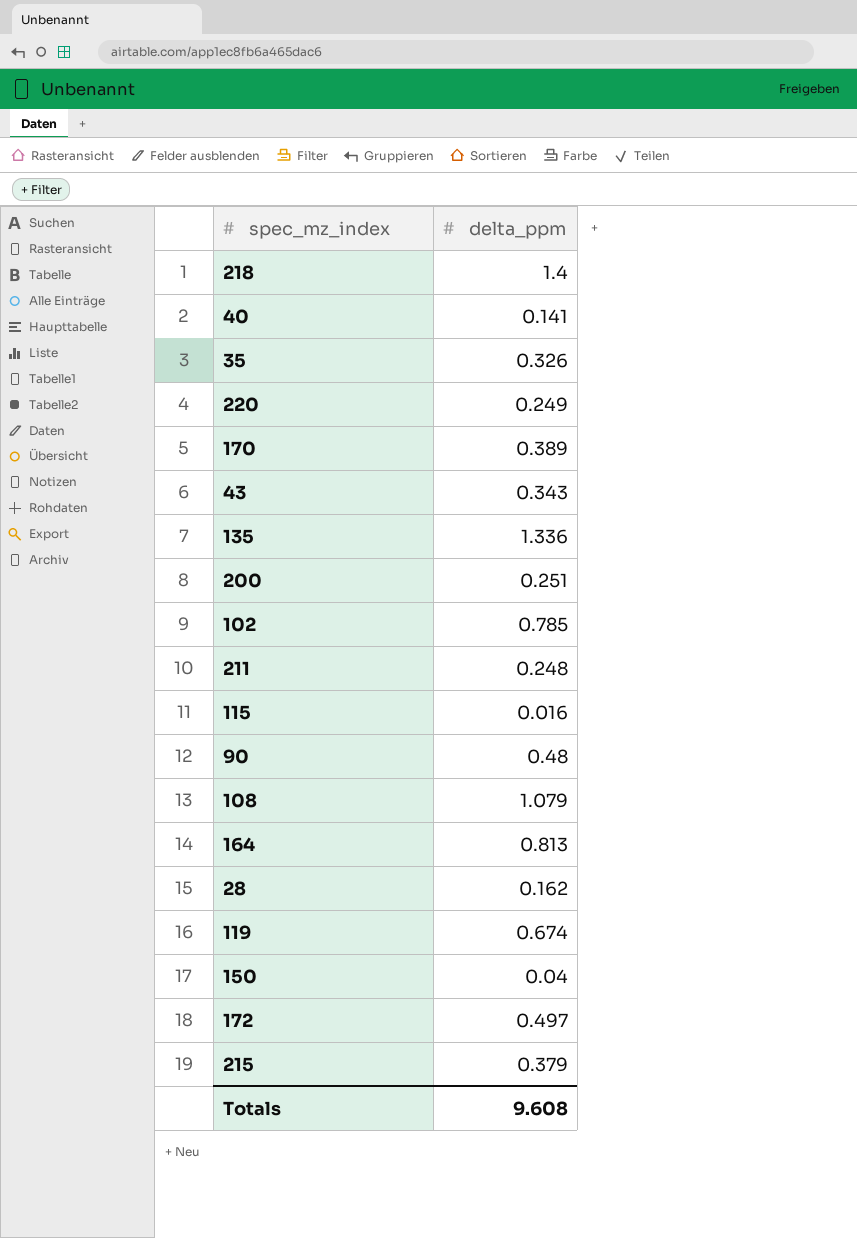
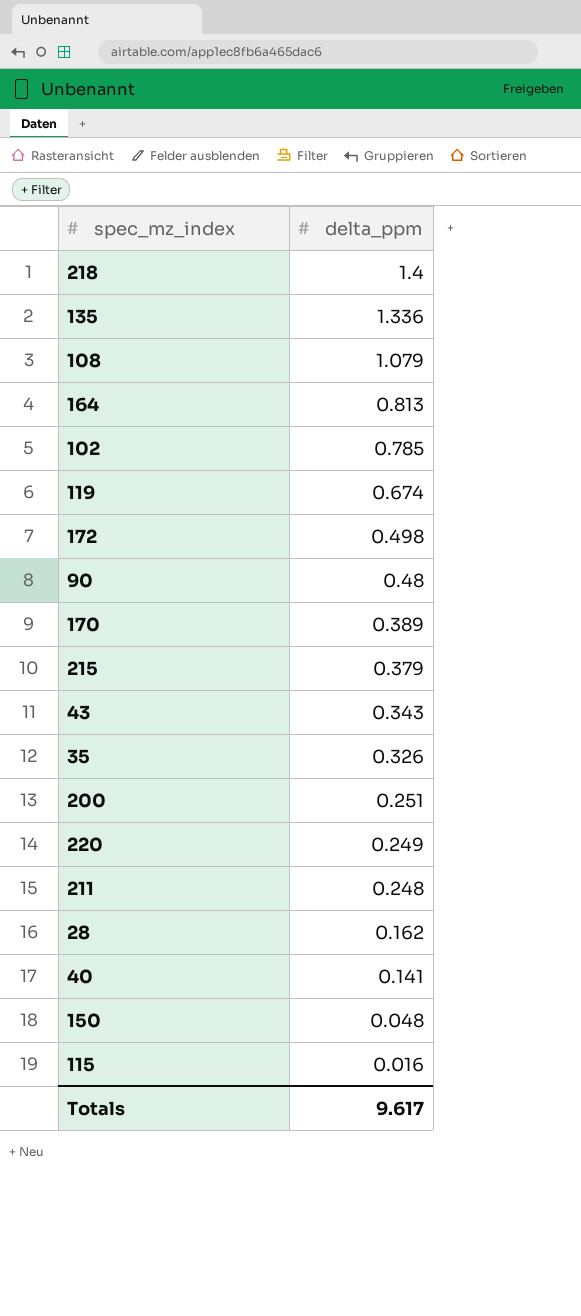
row order: none -> delta_ppm descending
172 | delta_ppm: 0.497 -> 0.498
150 | delta_ppm: 0.04 -> 0.048
Totals | delta_ppm: 9.608 -> 9.617

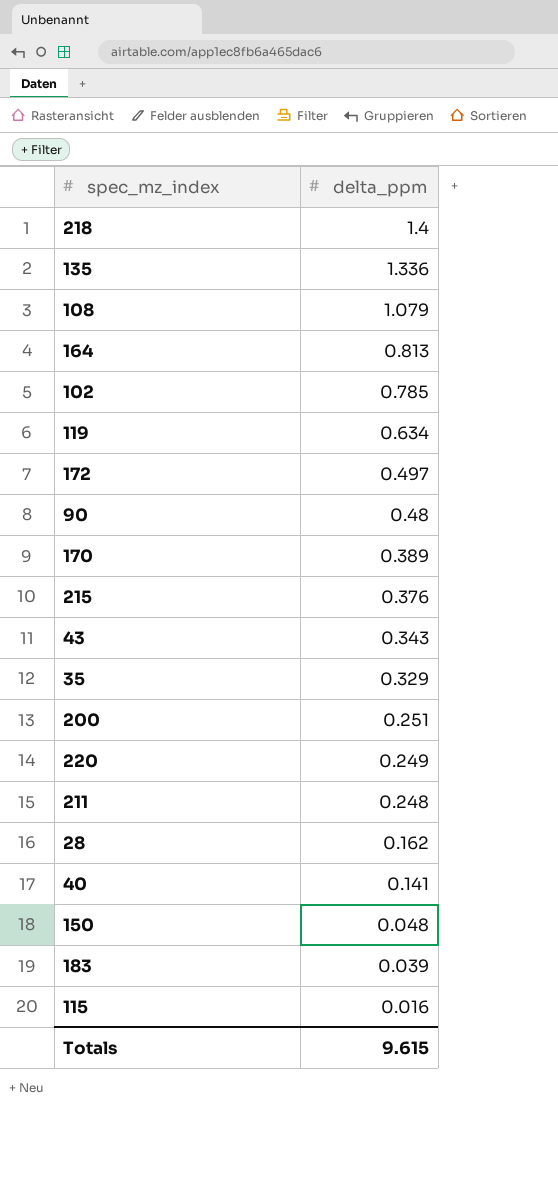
119 | delta_ppm: 0.674 -> 0.634
172 | delta_ppm: 0.498 -> 0.497
215 | delta_ppm: 0.379 -> 0.376
35 | delta_ppm: 0.326 -> 0.329
row 183: none -> 0.039
Totals | delta_ppm: 9.617 -> 9.615

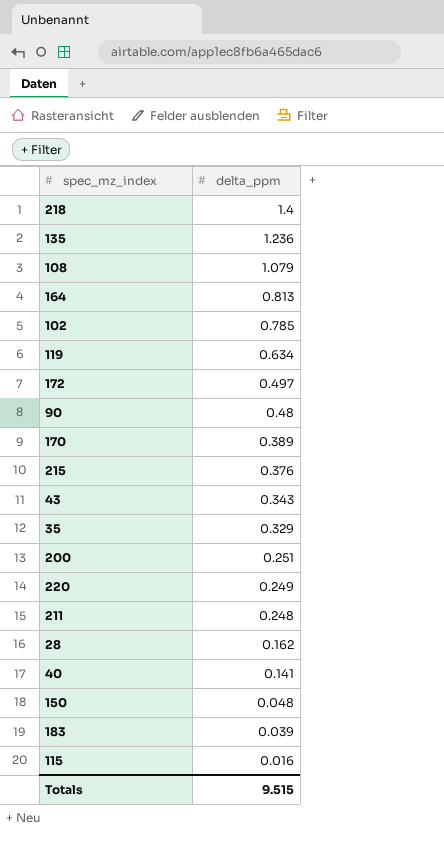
135 | delta_ppm: 1.336 -> 1.236
Totals | delta_ppm: 9.615 -> 9.515

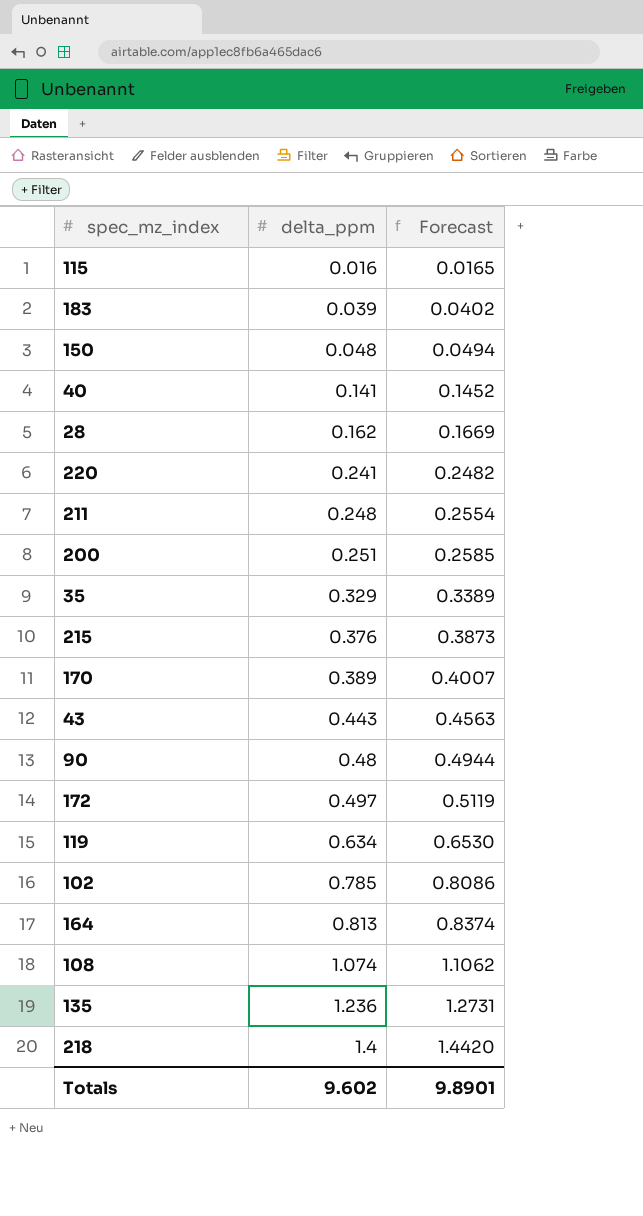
row order: delta_ppm descending -> delta_ppm ascending
column Forecast | formula: none -> [delta_ppm] * 1.03
220 | delta_ppm: 0.249 -> 0.241
43 | delta_ppm: 0.343 -> 0.443
108 | delta_ppm: 1.079 -> 1.074
Totals | delta_ppm: 9.515 -> 9.602

